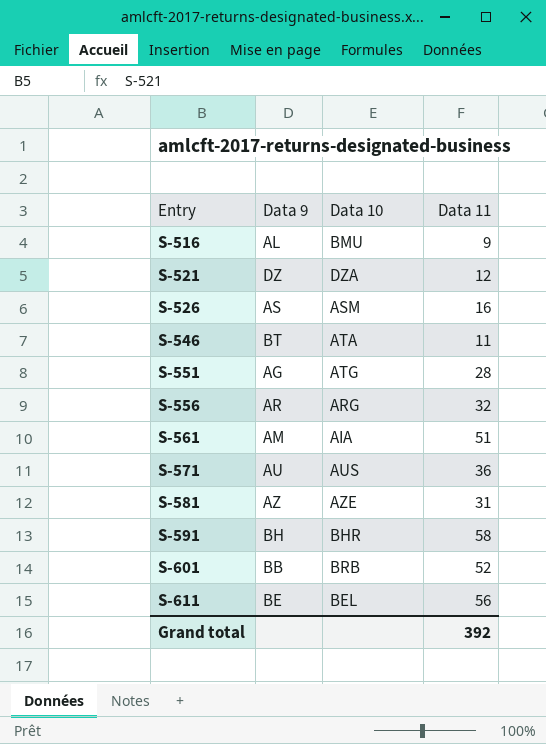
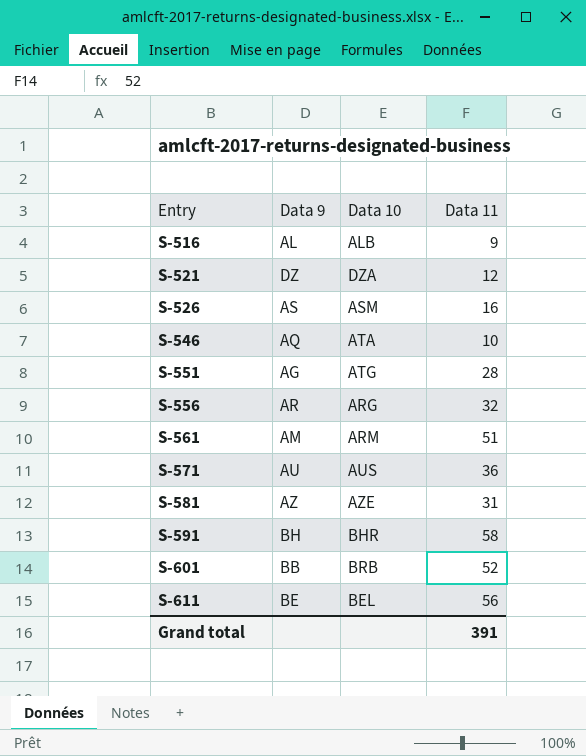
S-516 | Data 10: BMU -> ALB
S-546 | Data 9: BT -> AQ
S-546 | Data 11: 11 -> 10
S-561 | Data 10: AIA -> ARM
Grand total | Data 11: 392 -> 391

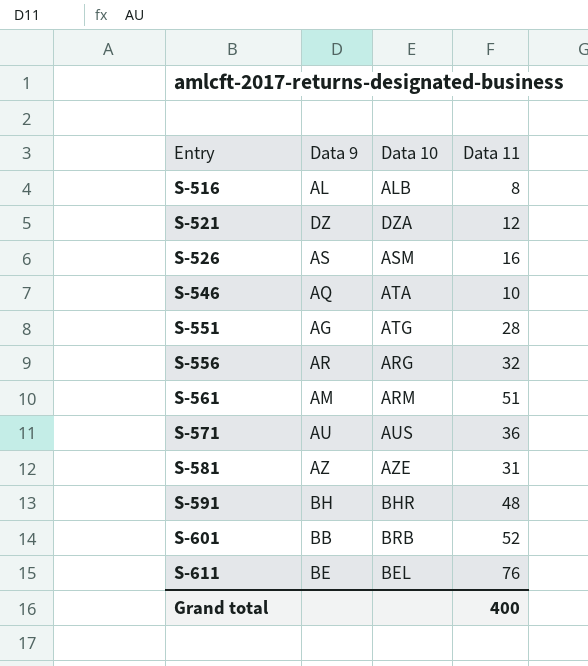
S-516 | Data 11: 9 -> 8
S-591 | Data 11: 58 -> 48
S-611 | Data 11: 56 -> 76
Grand total | Data 11: 391 -> 400

